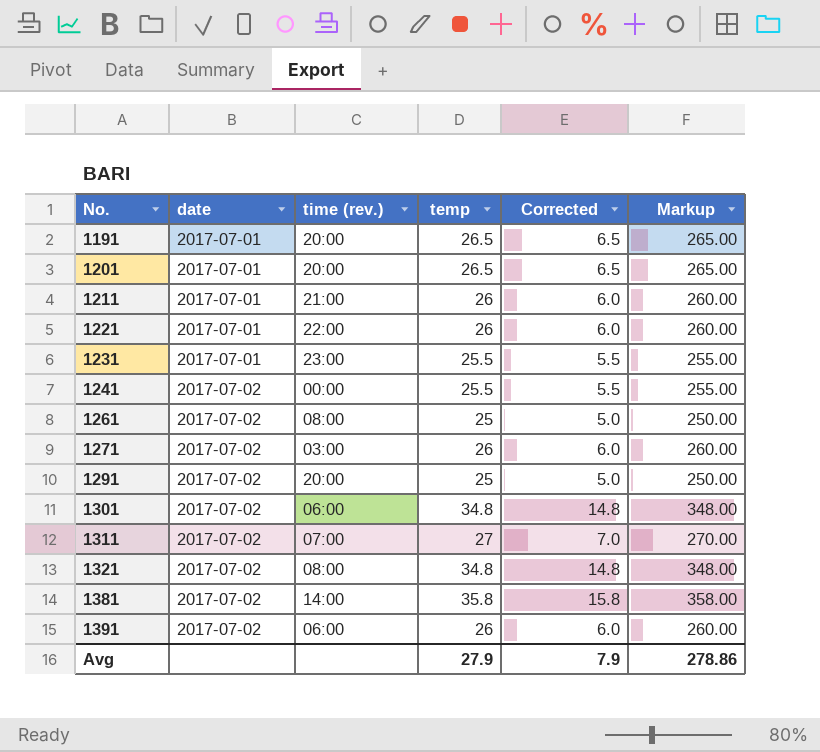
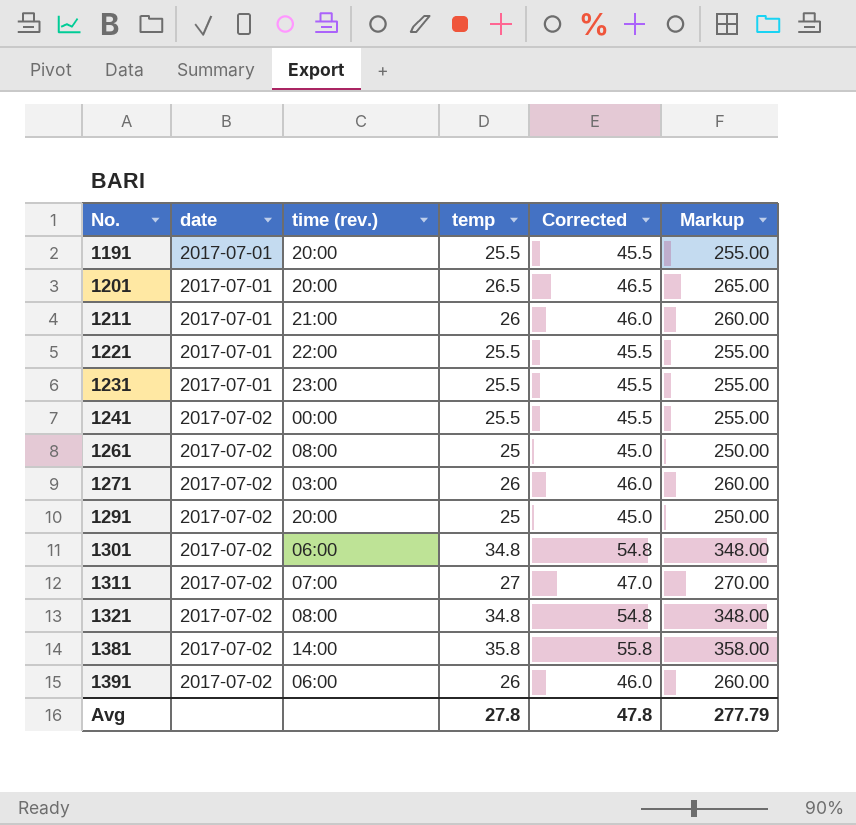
column Corrected | formula: [temp] - 20 -> [temp] + 20
1191 | temp: 26.5 -> 25.5
1191 | Markup: 265.00 -> 255.00
1221 | temp: 26 -> 25.5
1221 | Markup: 260.00 -> 255.00
Avg | temp: 27.9 -> 27.8
Avg | Corrected: 7.9 -> 47.8
Avg | Markup: 278.86 -> 277.79

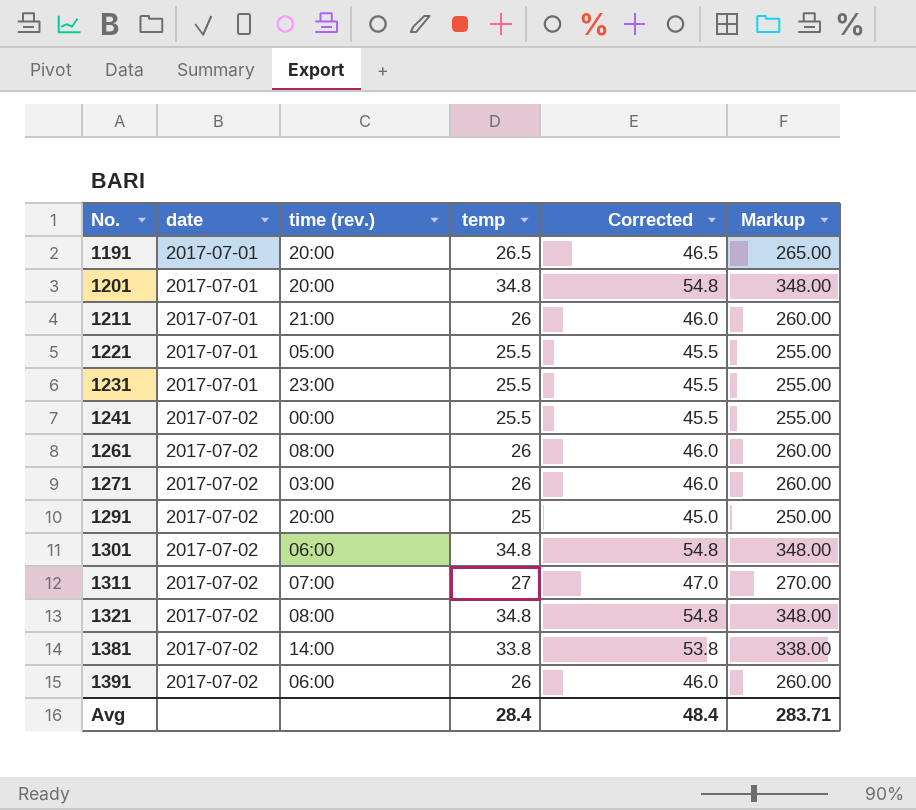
1191 | temp: 25.5 -> 26.5
1191 | Corrected: 45.5 -> 46.5
1191 | Markup: 255.00 -> 265.00
1201 | temp: 26.5 -> 34.8
1201 | Corrected: 46.5 -> 54.8
1201 | Markup: 265.00 -> 348.00
1221 | time (rev.): 22:00 -> 05:00
1261 | temp: 25 -> 26
1261 | Corrected: 45.0 -> 46.0
1261 | Markup: 250.00 -> 260.00
1381 | temp: 35.8 -> 33.8
1381 | Corrected: 55.8 -> 53.8
1381 | Markup: 358.00 -> 338.00
Avg | temp: 27.8 -> 28.4
Avg | Corrected: 47.8 -> 48.4
Avg | Markup: 277.79 -> 283.71

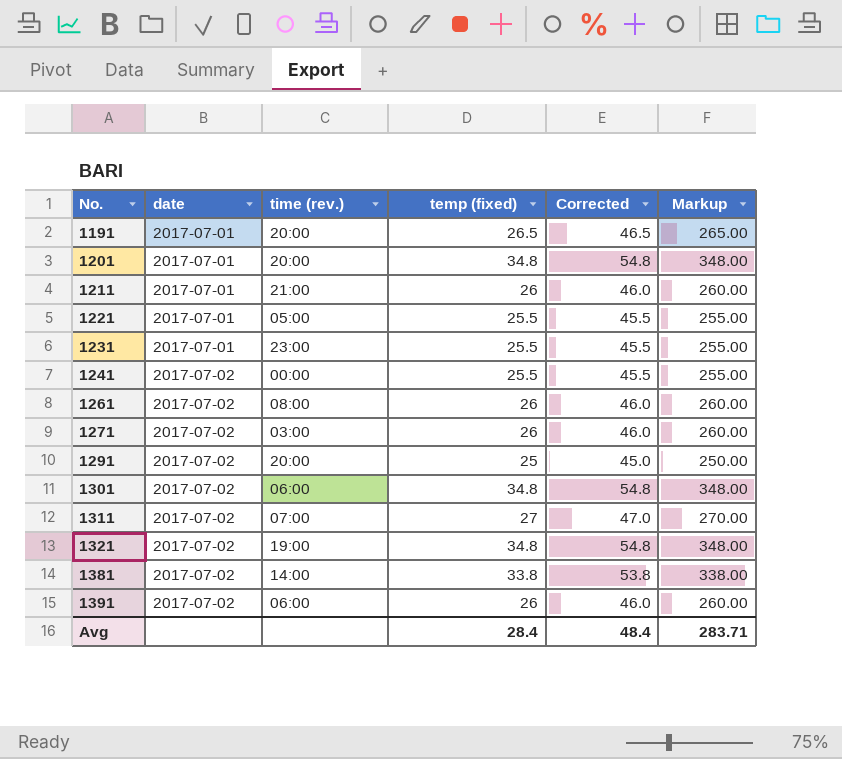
column name: temp -> temp (fixed)
1321 | time (rev.): 08:00 -> 19:00

